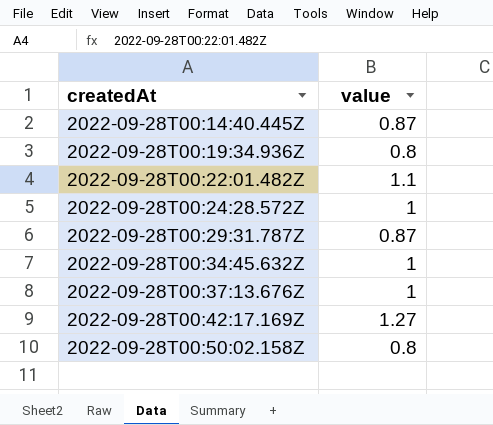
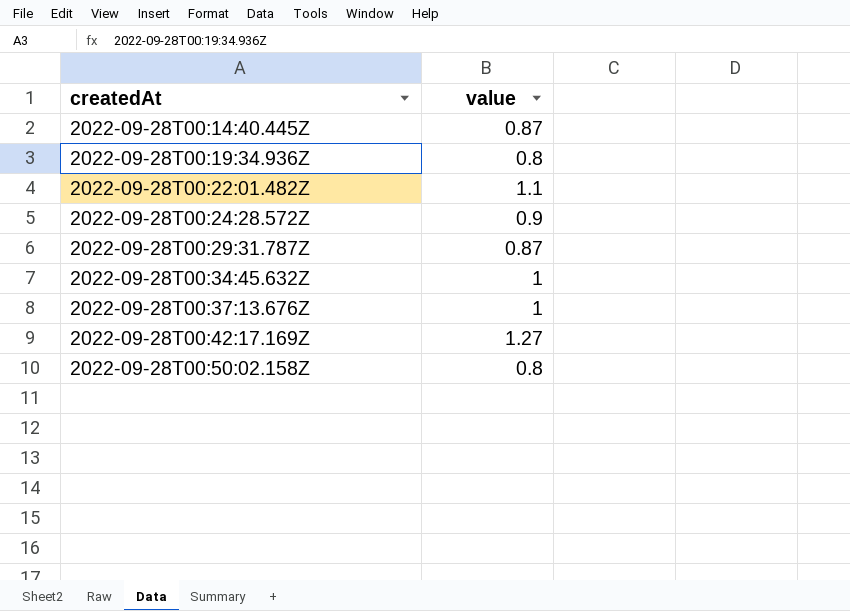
2022-09-28T00:24:28.572Z | value: 1 -> 0.9

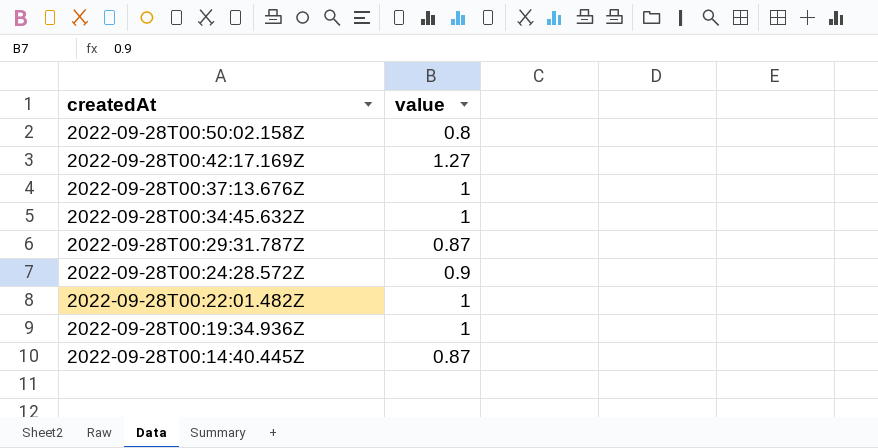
row order: createdAt ascending -> createdAt descending
2022-09-28T00:22:01.482Z | value: 1.1 -> 1
2022-09-28T00:19:34.936Z | value: 0.8 -> 1

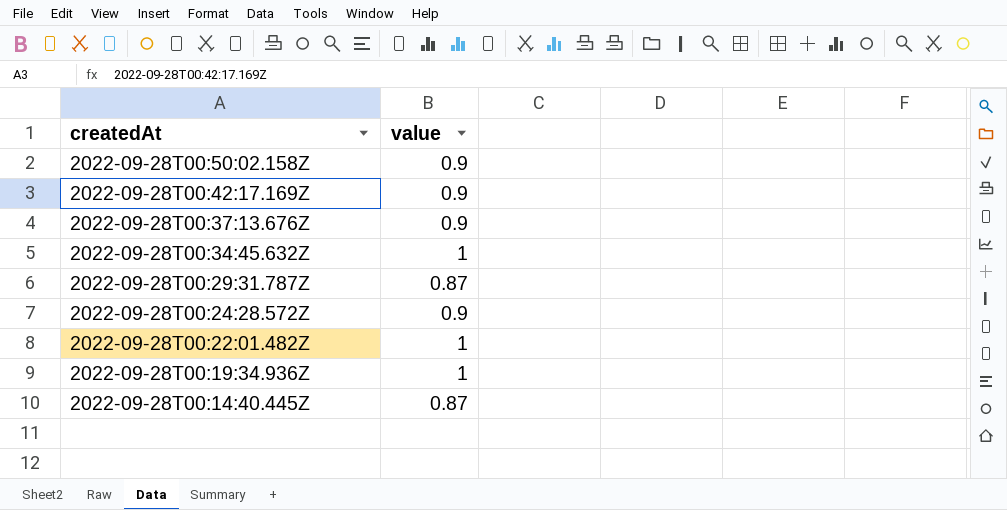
2022-09-28T00:50:02.158Z | value: 0.8 -> 0.9
2022-09-28T00:42:17.169Z | value: 1.27 -> 0.9
2022-09-28T00:37:13.676Z | value: 1 -> 0.9

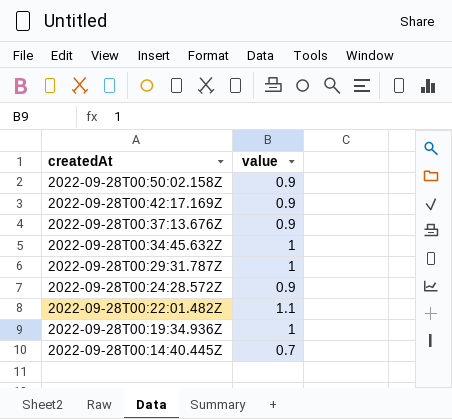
2022-09-28T00:29:31.787Z | value: 0.87 -> 1
2022-09-28T00:22:01.482Z | value: 1 -> 1.1
2022-09-28T00:14:40.445Z | value: 0.87 -> 0.7

